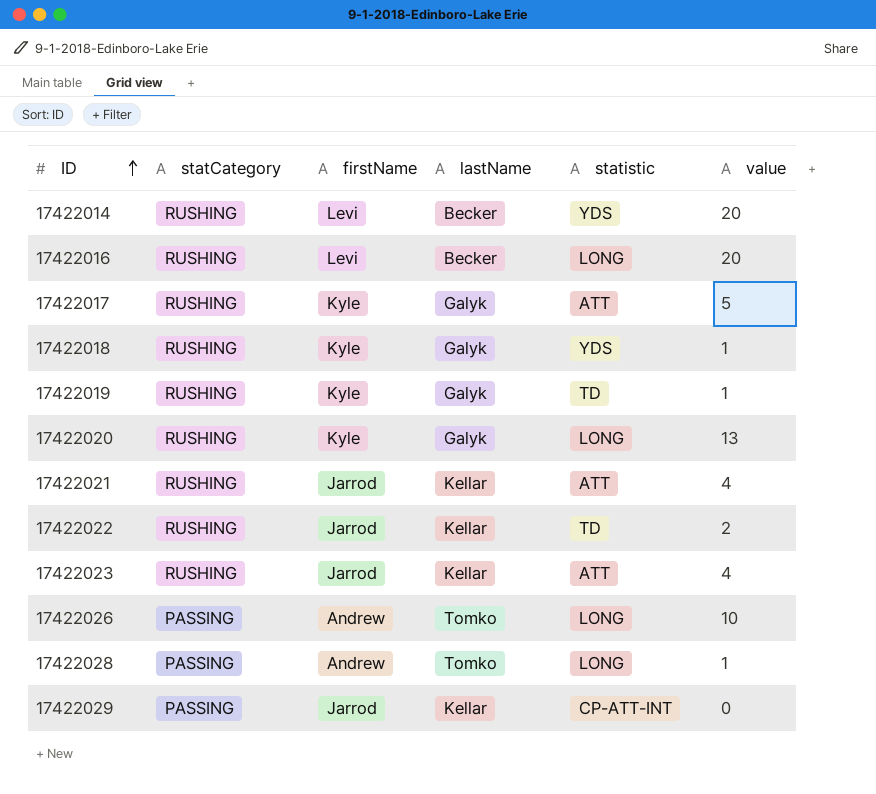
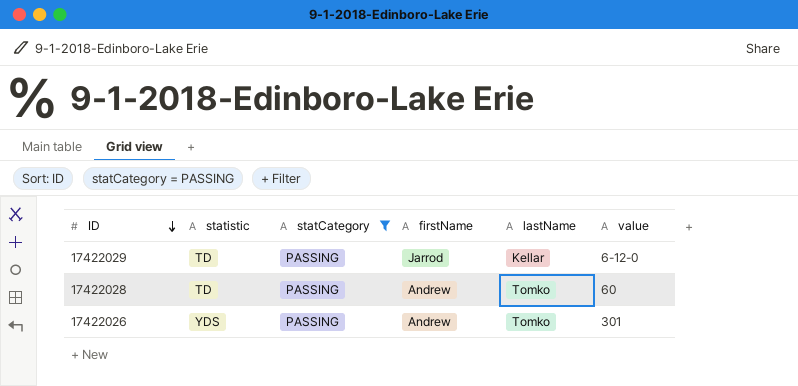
filter: none -> statCategory = PASSING
row order: ID ascending -> ID descending
column statistic | position: 5 -> 2
17422029 | statistic: CP-ATT-INT -> TD
17422029 | value: 0 -> 6-12-0
17422028 | statistic: LONG -> TD
17422028 | value: 1 -> 60
17422026 | statistic: LONG -> YDS
17422026 | value: 10 -> 301

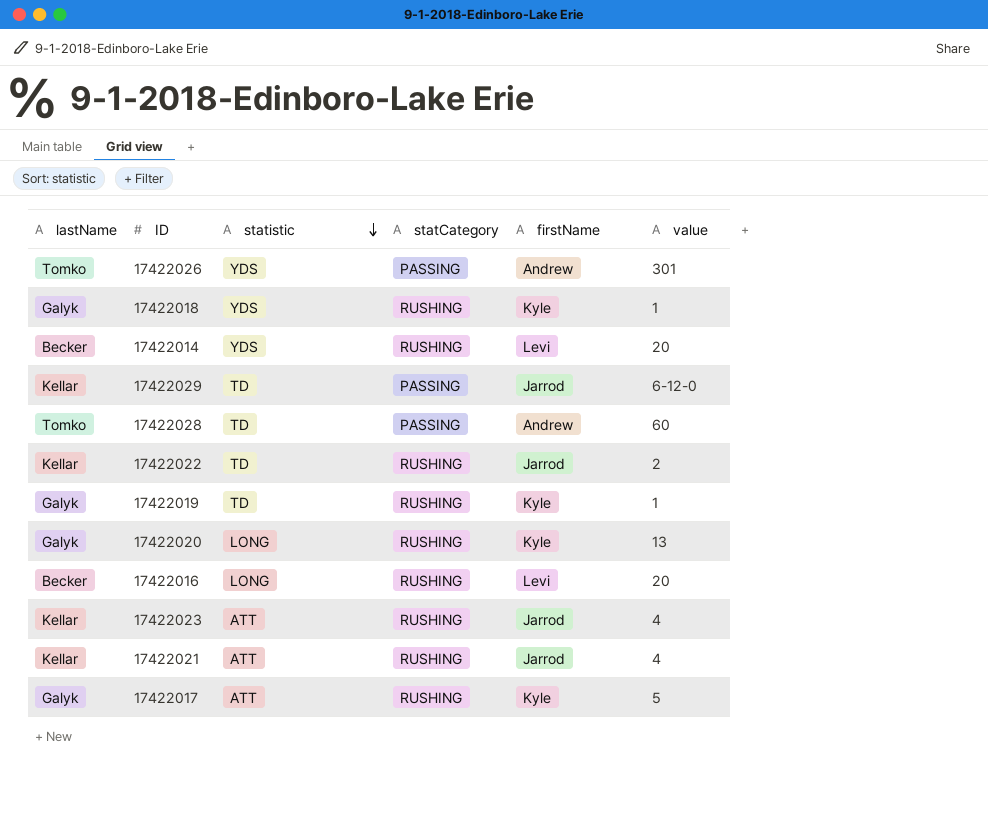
filter: statCategory = PASSING -> none
row order: ID descending -> statistic descending
column lastName | position: 5 -> 1

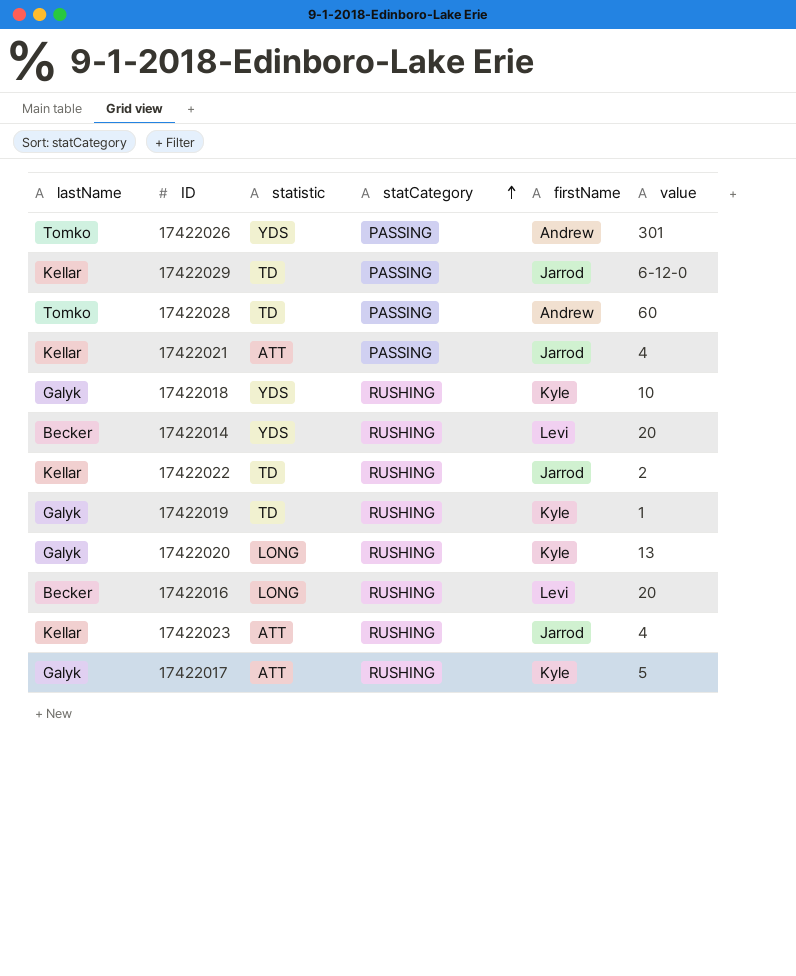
row order: statistic descending -> statCategory ascending
17422021 | statCategory: RUSHING -> PASSING
17422018 | value: 1 -> 10

